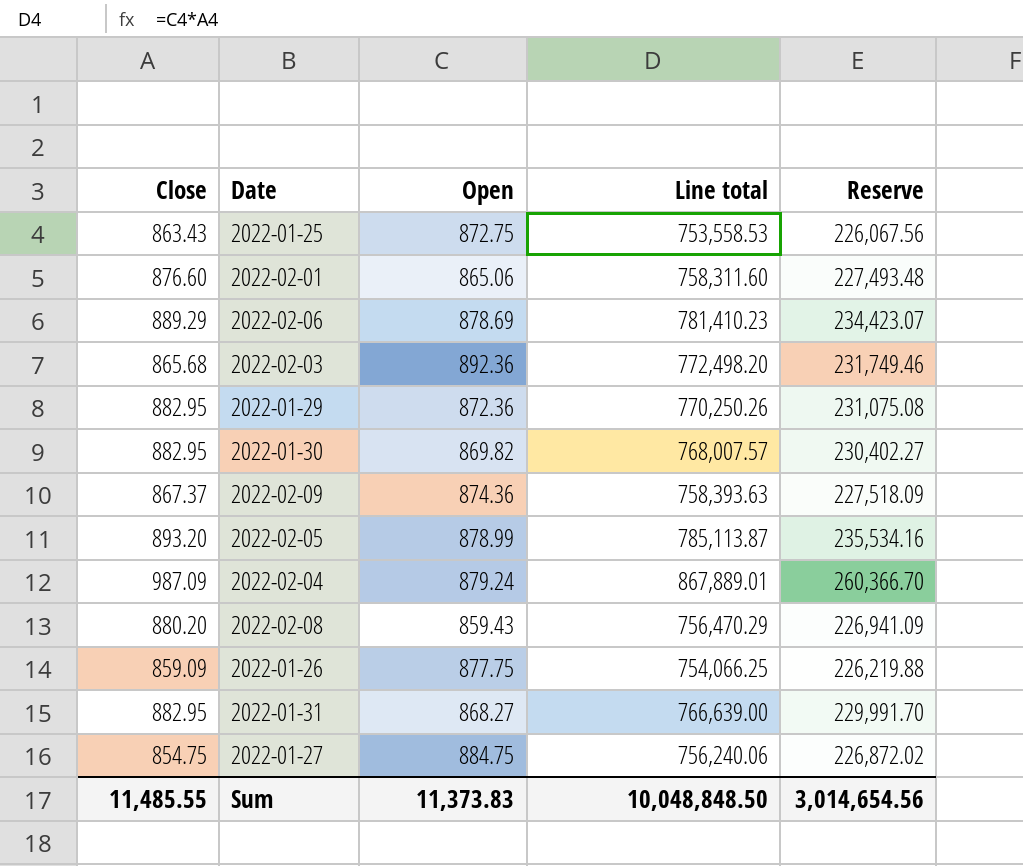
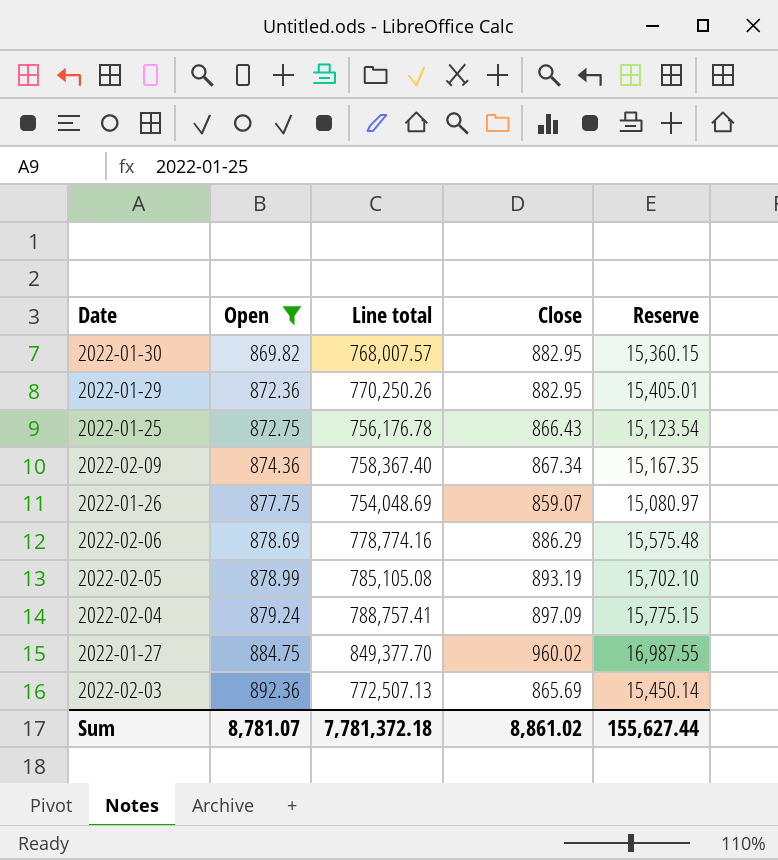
filter: none -> Open >= 869.82
row order: none -> Open ascending
column Close | position: 1 -> 4
column Reserve | formula: [Line total] * 0.3 -> [Line total] * 0.02
2022-01-25 | Line total: 753,558.53 -> 756,176.78
2022-01-25 | Close: 863.43 -> 866.43
2022-02-09 | Line total: 758,393.63 -> 758,367.40
2022-02-09 | Close: 867.37 -> 867.34
2022-01-26 | Line total: 754,066.25 -> 754,048.69
2022-01-26 | Close: 859.09 -> 859.07
2022-02-06 | Line total: 781,410.23 -> 778,774.16
2022-02-06 | Close: 889.29 -> 886.29
2022-02-05 | Line total: 785,113.87 -> 785,105.08
2022-02-05 | Close: 893.20 -> 893.19
2022-02-04 | Line total: 867,889.01 -> 788,757.41
2022-02-04 | Close: 987.09 -> 897.09
2022-01-27 | Line total: 756,240.06 -> 849,377.70
2022-01-27 | Close: 854.75 -> 960.02
2022-02-03 | Line total: 772,498.20 -> 772,507.13
2022-02-03 | Close: 865.68 -> 865.69
Sum | Open: 11,373.83 -> 8,781.07
Sum | Line total: 10,048,848.50 -> 7,781,372.18
Sum | Close: 11,485.55 -> 8,861.02
Sum | Reserve: 3,014,654.56 -> 155,627.44

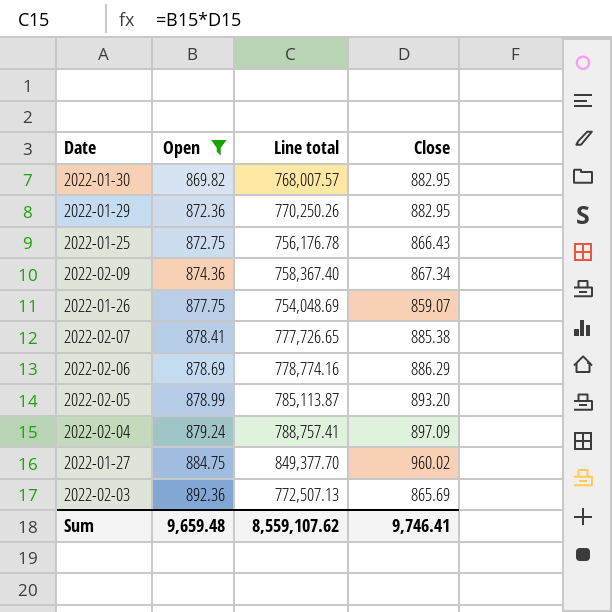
column Reserve | formula: [Line total] * 0.02 -> none
row 2022-02-07: none -> 878.41 | 777,726.65 | 885.38
2022-02-05 | Line total: 785,105.08 -> 785,113.87
2022-02-05 | Close: 893.19 -> 893.20
Sum | Open: 8,781.07 -> 9,659.48
Sum | Line total: 7,781,372.18 -> 8,559,107.62
Sum | Close: 8,861.02 -> 9,746.41

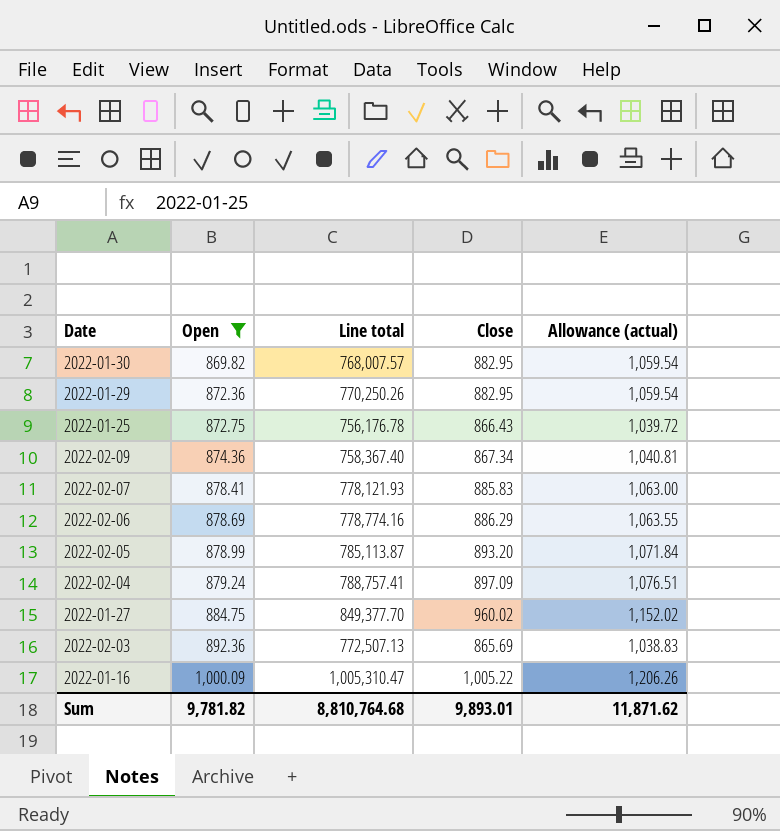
column Allowance (actual) | formula: none -> [Close] * 1.2
row 2022-01-26: 877.75 | 754,048.69 | 859.07 -> none
2022-02-07 | Line total: 777,726.65 -> 778,121.93
2022-02-07 | Close: 885.38 -> 885.83
row 2022-01-16: none -> 1,000.09 | 1,005,310.47 | 1,005.22 | 1,206.26
Sum | Open: 9,659.48 -> 9,781.82
Sum | Line total: 8,559,107.62 -> 8,810,764.68
Sum | Close: 9,746.41 -> 9,893.01

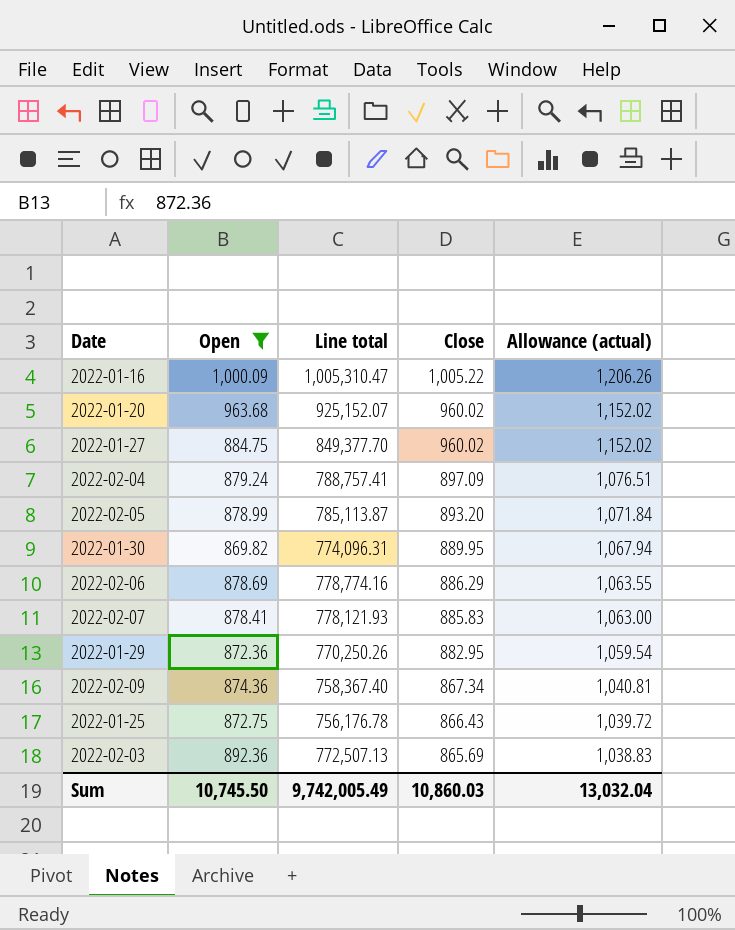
row order: Open ascending -> Close descending
row 2022-01-20: none -> 963.68 | 925,152.07 | 960.02 | 1,152.02
2022-01-30 | Line total: 768,007.57 -> 774,096.31
2022-01-30 | Close: 882.95 -> 889.95
2022-01-30 | Allowance (actual): 1,059.54 -> 1,067.94
Sum | Open: 9,781.82 -> 10,745.50
Sum | Line total: 8,810,764.68 -> 9,742,005.49
Sum | Close: 9,893.01 -> 10,860.03
Sum | Allowance (actual): 11,871.62 -> 13,032.04

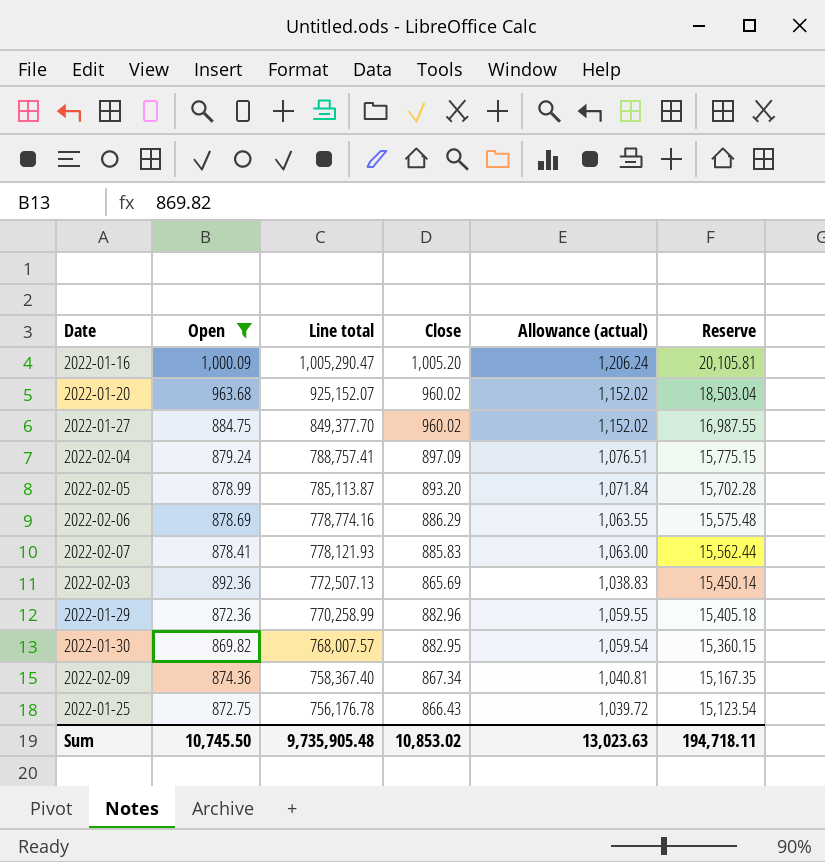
row order: Close descending -> Line total descending
column Reserve | formula: none -> [Line total] * 0.02
2022-01-16 | Line total: 1,005,310.47 -> 1,005,290.47
2022-01-16 | Close: 1,005.22 -> 1,005.20
2022-01-16 | Allowance (actual): 1,206.26 -> 1,206.24
2022-01-29 | Line total: 770,250.26 -> 770,258.99
2022-01-29 | Close: 882.95 -> 882.96
2022-01-29 | Allowance (actual): 1,059.54 -> 1,059.55
2022-01-30 | Line total: 774,096.31 -> 768,007.57
2022-01-30 | Close: 889.95 -> 882.95
2022-01-30 | Allowance (actual): 1,067.94 -> 1,059.54
Sum | Line total: 9,742,005.49 -> 9,735,905.48
Sum | Close: 10,860.03 -> 10,853.02
Sum | Allowance (actual): 13,032.04 -> 13,023.63

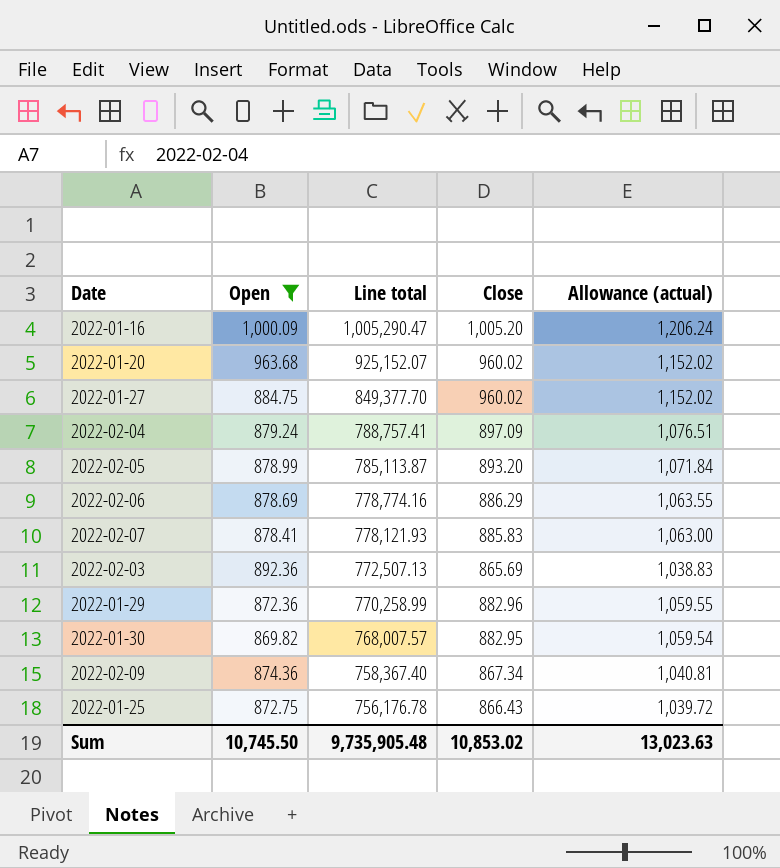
column Reserve | formula: [Line total] * 0.02 -> none

